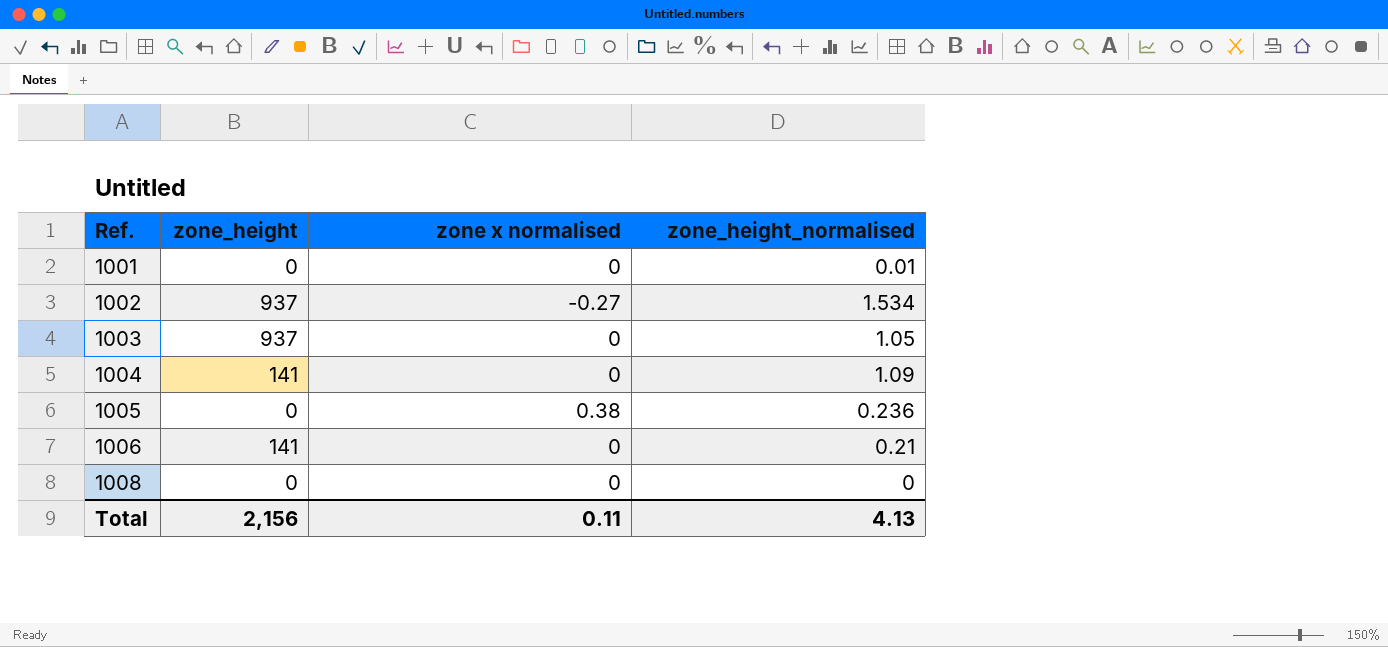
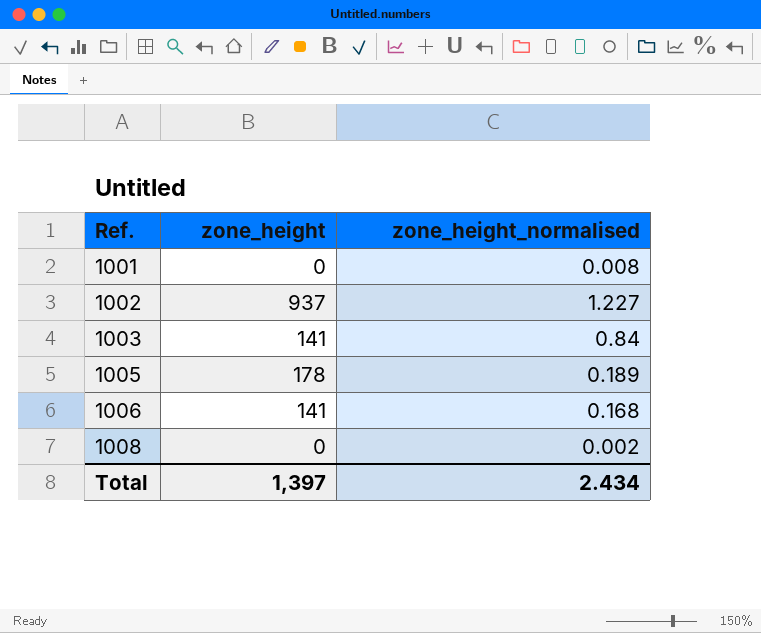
column zone x normalised | position: 3 -> none
row 1004: 141 | 0 | 1.09 -> none
1001 | zone_height_normalised: 0.01 -> 0.008
1002 | zone_height_normalised: 1.534 -> 1.227
1003 | zone_height: 937 -> 141
1003 | zone_height_normalised: 1.05 -> 0.84
1005 | zone_height: 0 -> 178
1005 | zone_height_normalised: 0.236 -> 0.189
1006 | zone_height_normalised: 0.21 -> 0.168
1008 | zone_height_normalised: 0 -> 0.002
Total | zone_height: 2,156 -> 1,397
Total | zone_height_normalised: 4.13 -> 2.434

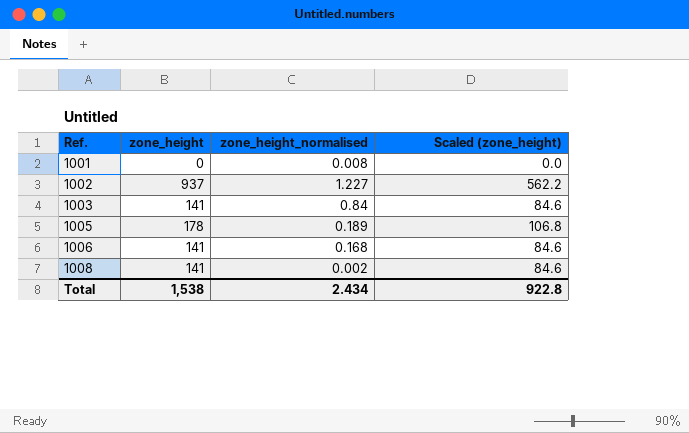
column Scaled (zone_height) | formula: none -> [zone_height] * 0.6
1008 | zone_height: 0 -> 141
Total | zone_height: 1,397 -> 1,538

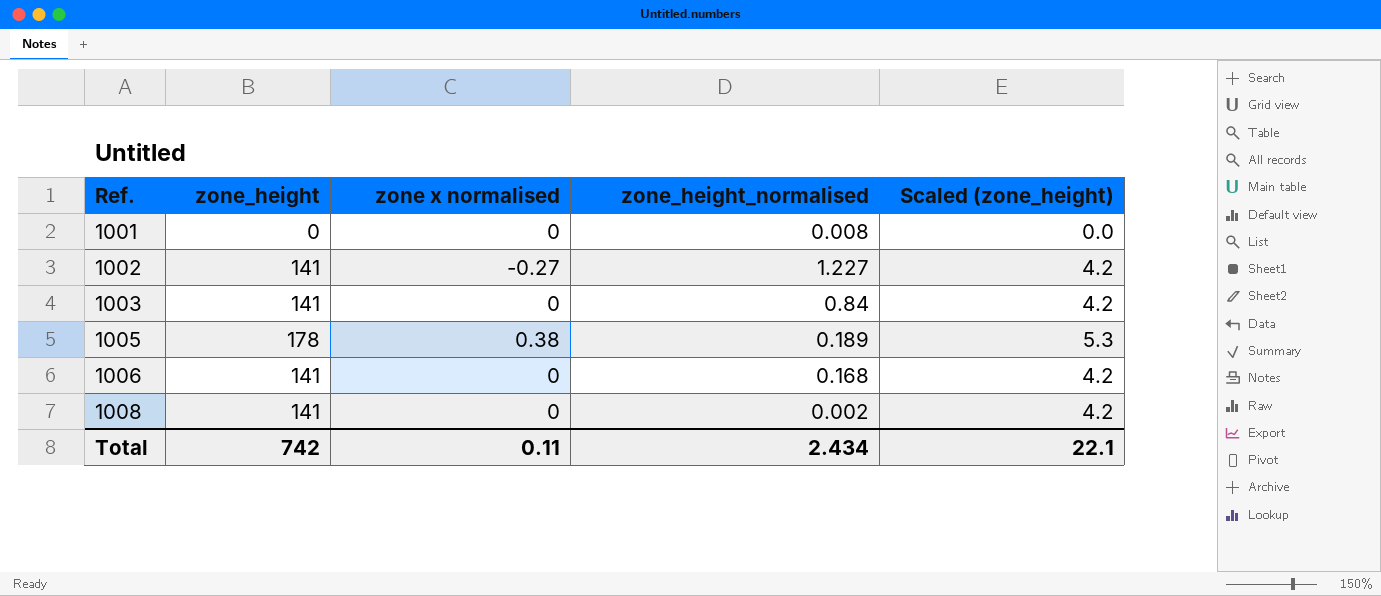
column zone x normalised | position: none -> 3
column Scaled (zone_height) | formula: [zone_height] * 0.6 -> [zone_height] * 0.03
1002 | zone_height: 937 -> 141
Total | zone_height: 1,538 -> 742
Total | Scaled (zone_height): 922.8 -> 22.1

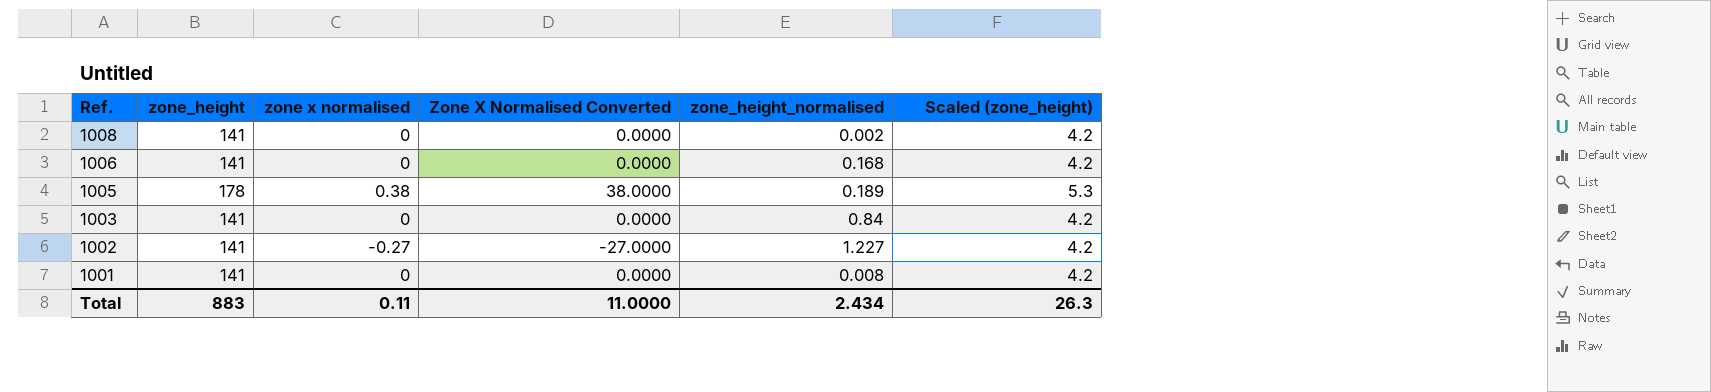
row order: Ref. ascending -> Ref. descending
column Zone X Normalised Converted | formula: none -> [zone x normalised] * 100
1001 | zone_height: 0 -> 141
1001 | Scaled (zone_height): 0.0 -> 4.2
Total | zone_height: 742 -> 883
Total | Scaled (zone_height): 22.1 -> 26.3

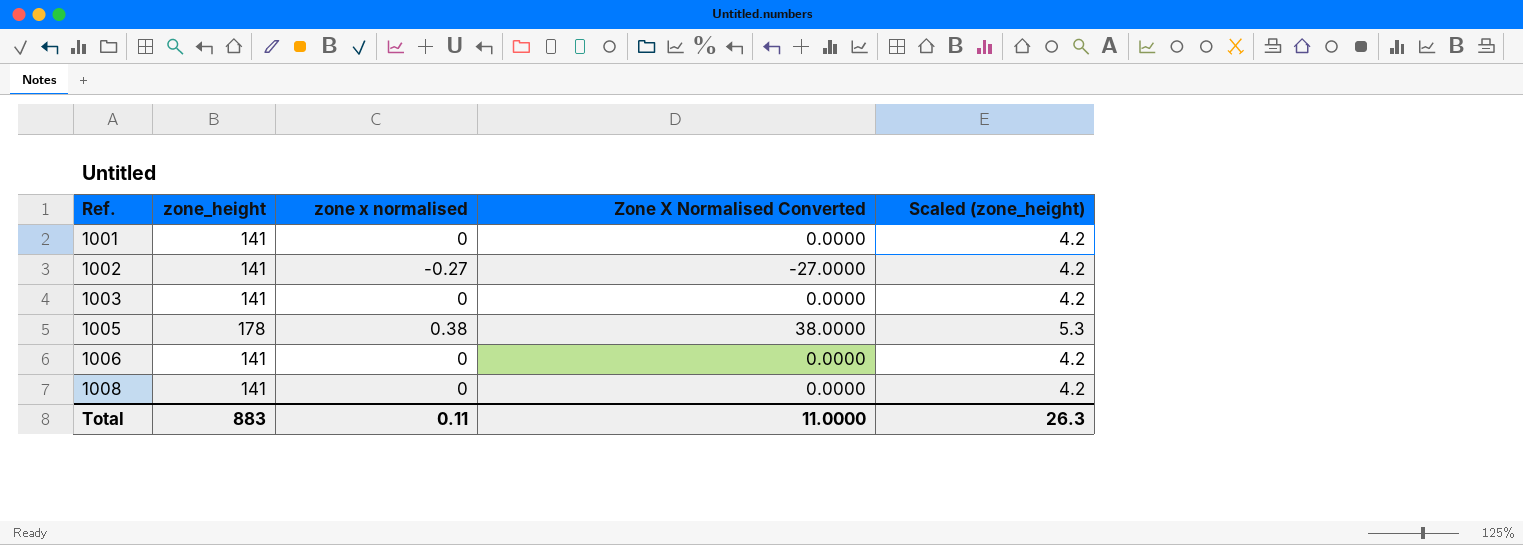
row order: Ref. descending -> Ref. ascending
column zone_height_normalised | position: 5 -> none

